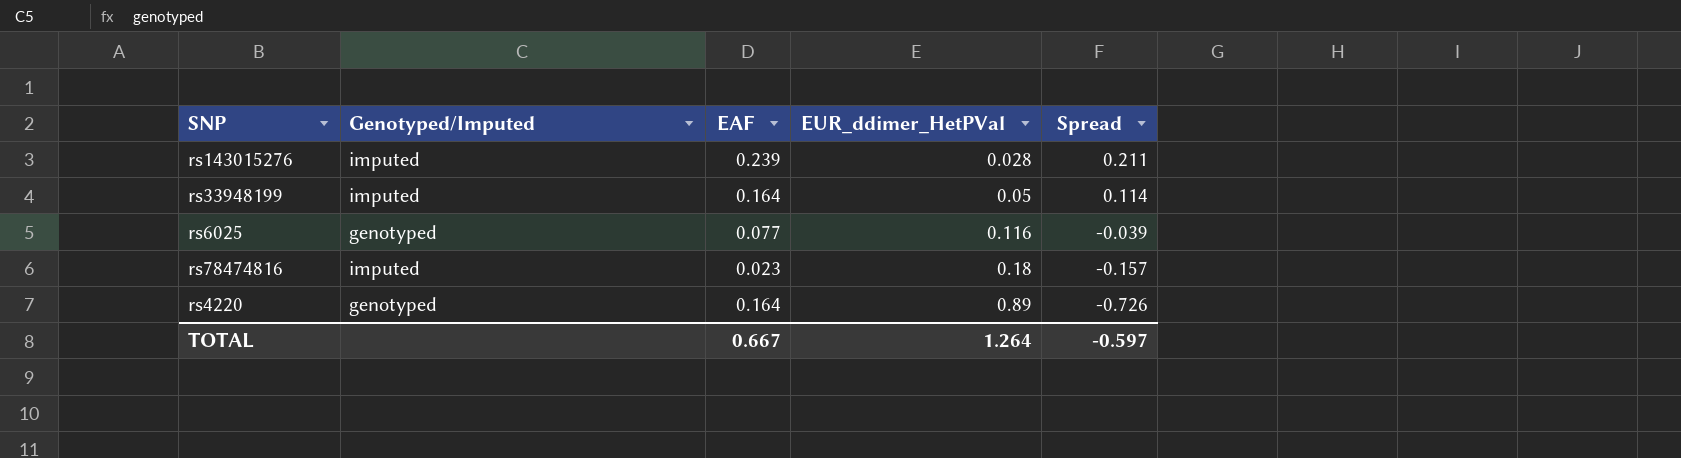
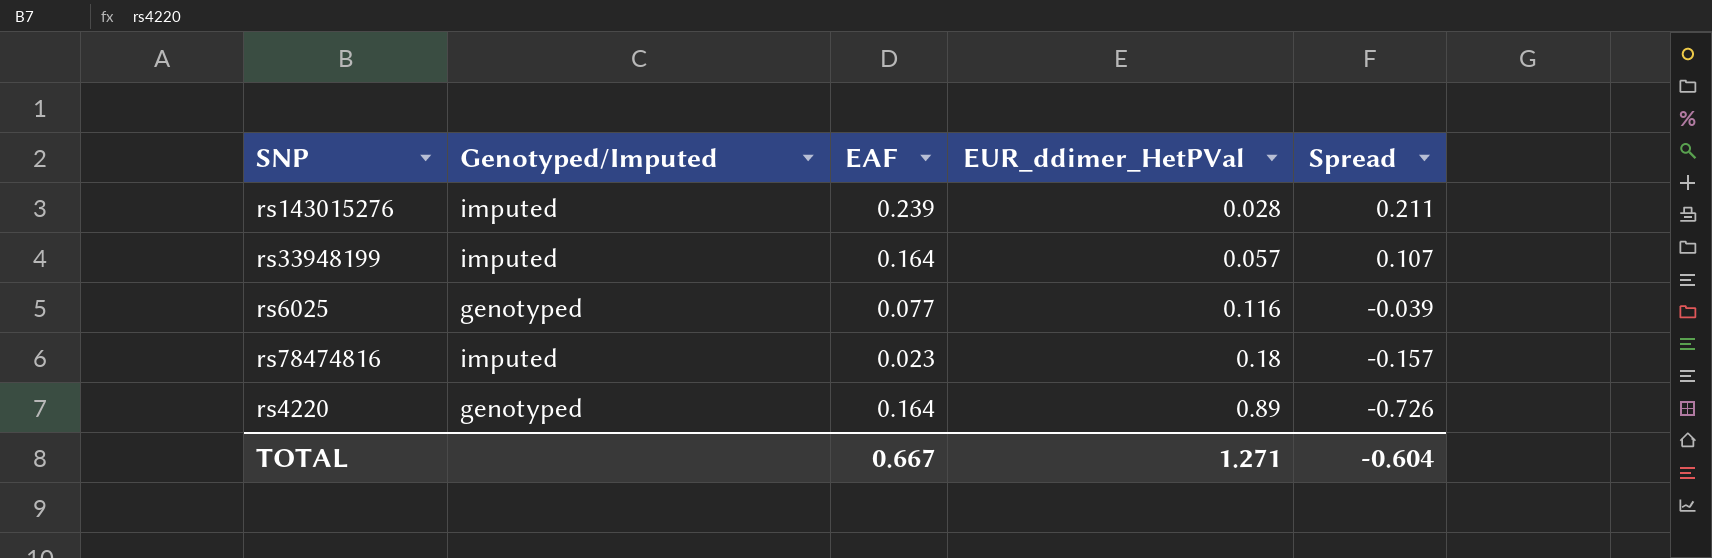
rs33948199 | EUR_ddimer_HetPVal: 0.05 -> 0.057
rs33948199 | Spread: 0.114 -> 0.107
TOTAL | EUR_ddimer_HetPVal: 1.264 -> 1.271
TOTAL | Spread: -0.597 -> -0.604

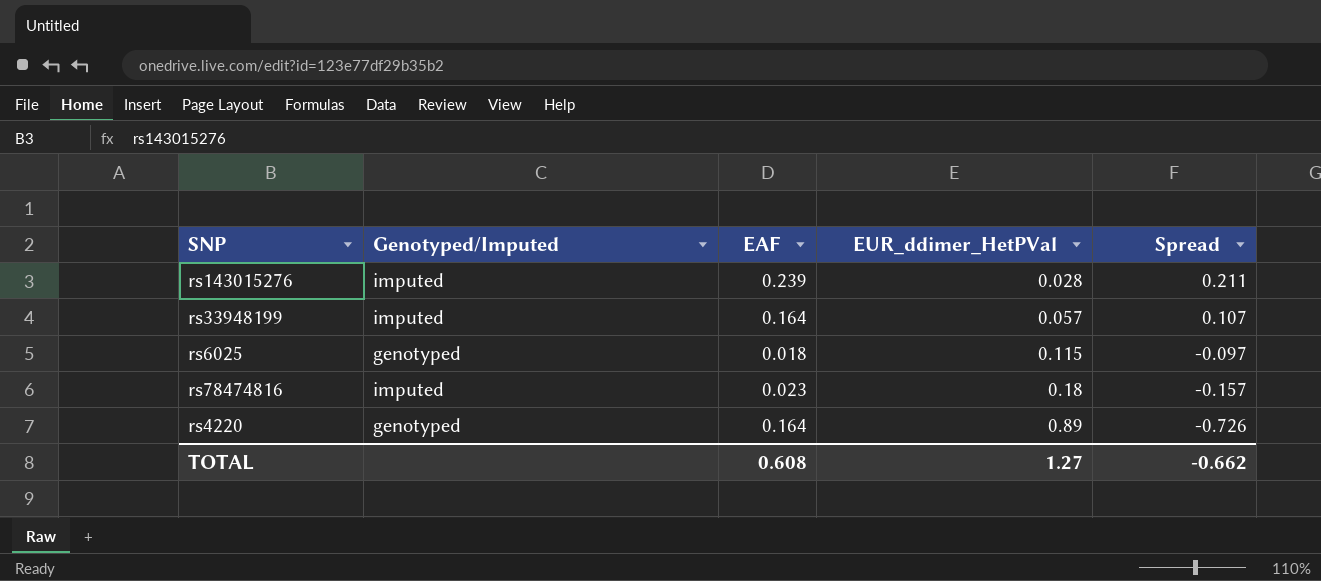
rs6025 | EAF: 0.077 -> 0.018
rs6025 | EUR_ddimer_HetPVal: 0.116 -> 0.115
rs6025 | Spread: -0.039 -> -0.097
TOTAL | EAF: 0.667 -> 0.608
TOTAL | EUR_ddimer_HetPVal: 1.271 -> 1.27
TOTAL | Spread: -0.604 -> -0.662

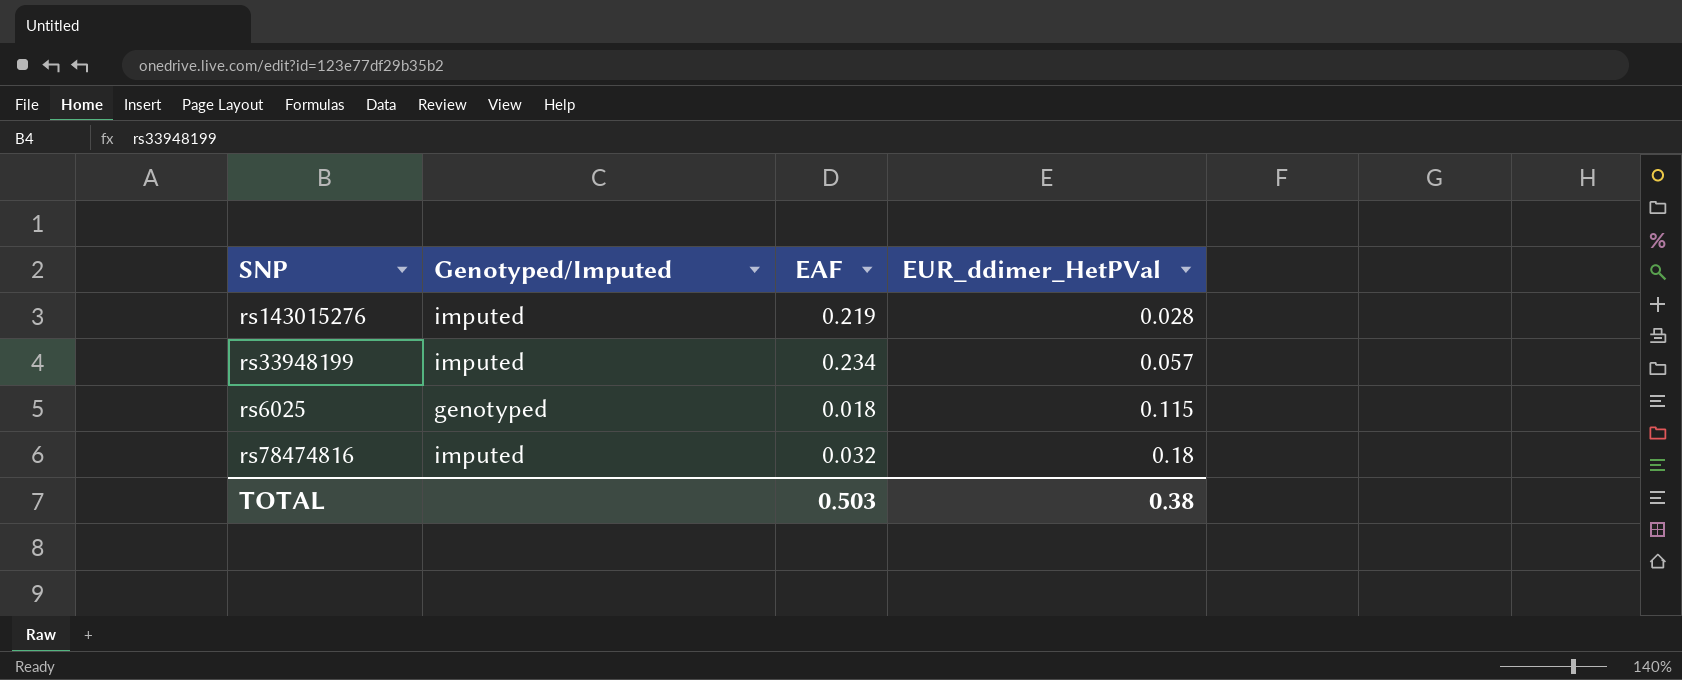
column Spread | formula: [EAF] - [EUR_ddimer_HetPVal] -> none
row rs4220: genotyped | 0.164 | 0.89 | -0.726 -> none
rs143015276 | EAF: 0.239 -> 0.219
rs33948199 | EAF: 0.164 -> 0.234
rs78474816 | EAF: 0.023 -> 0.032
TOTAL | EAF: 0.608 -> 0.503
TOTAL | EUR_ddimer_HetPVal: 1.27 -> 0.38

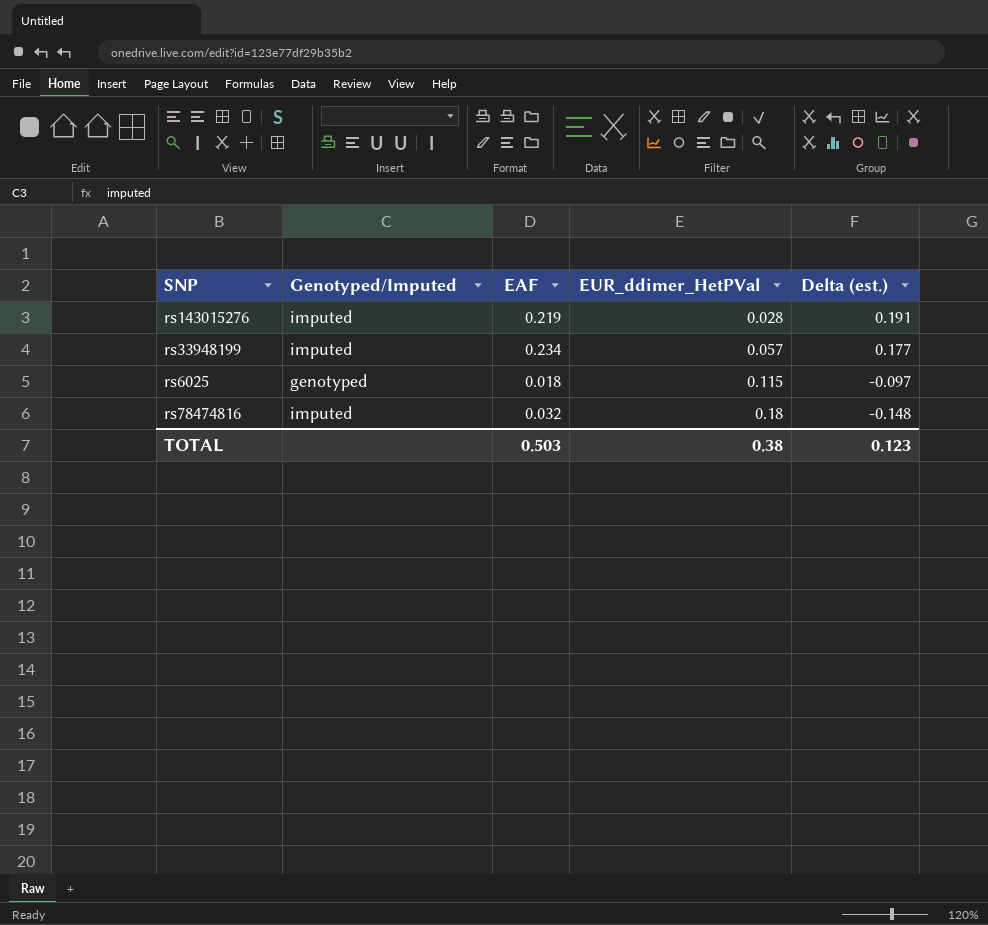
column Delta (est.) | formula: none -> [EAF] - [EUR_ddimer_HetPVal]

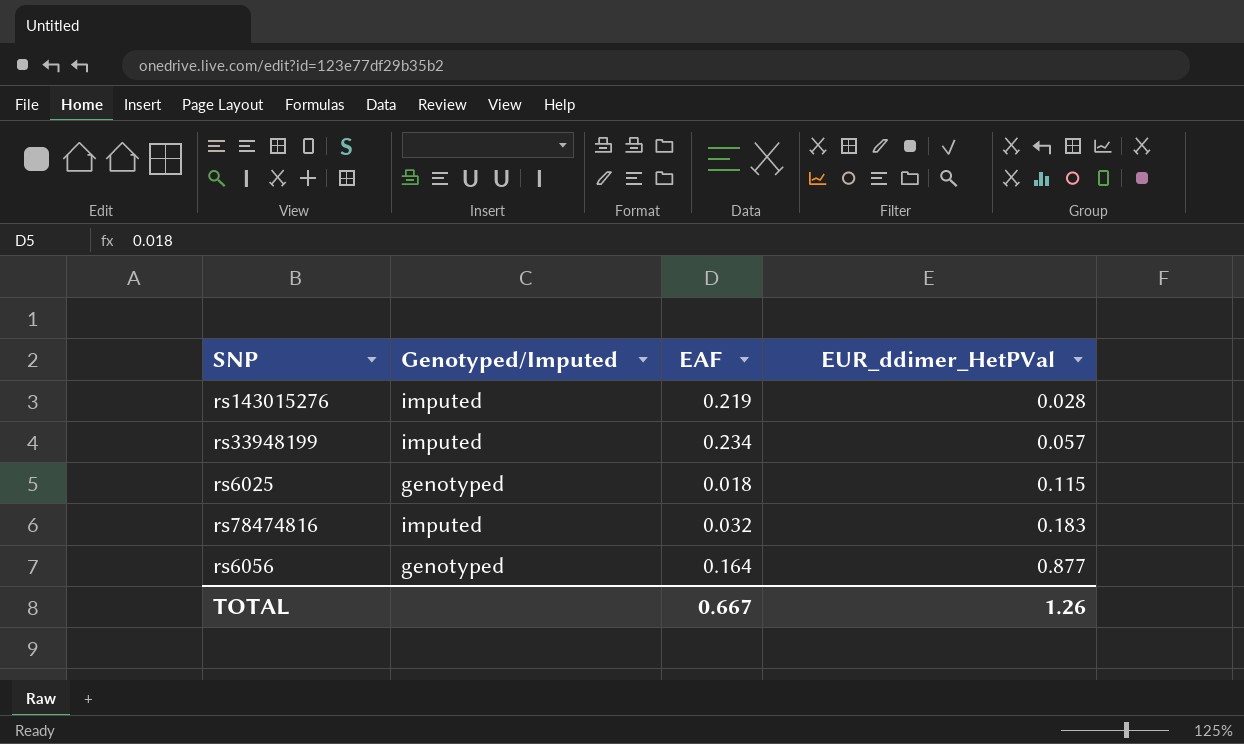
column Delta (est.) | formula: [EAF] - [EUR_ddimer_HetPVal] -> none
rs78474816 | EUR_ddimer_HetPVal: 0.18 -> 0.183
row rs6056: none -> genotyped | 0.164 | 0.877
TOTAL | EAF: 0.503 -> 0.667
TOTAL | EUR_ddimer_HetPVal: 0.38 -> 1.26

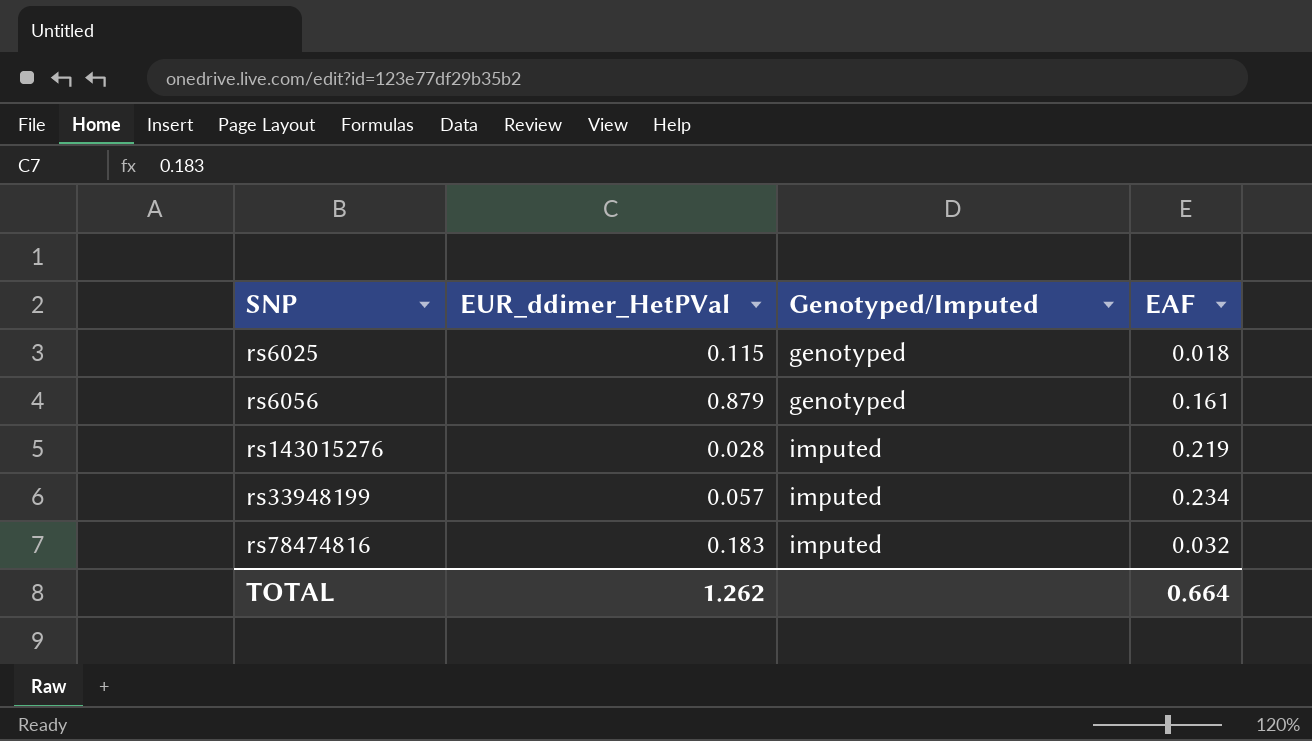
row order: EUR_ddimer_HetPVal ascending -> Genotyped/Imputed ascending
column EUR_ddimer_HetPVal | position: 4 -> 2
rs6056 | EUR_ddimer_HetPVal: 0.877 -> 0.879
rs6056 | EAF: 0.164 -> 0.161
TOTAL | EUR_ddimer_HetPVal: 1.26 -> 1.262
TOTAL | EAF: 0.667 -> 0.664

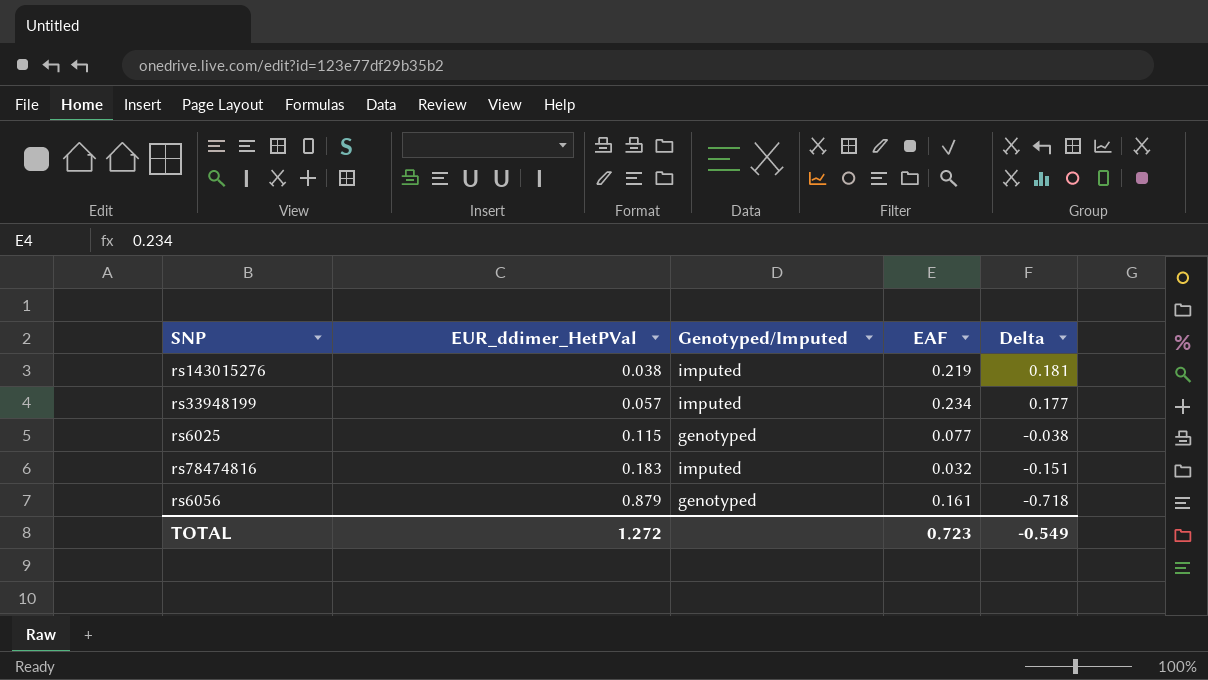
row order: Genotyped/Imputed ascending -> EUR_ddimer_HetPVal ascending
column Delta | formula: none -> [EAF] - [EUR_ddimer_HetPVal]
rs143015276 | EUR_ddimer_HetPVal: 0.028 -> 0.038
rs6025 | EAF: 0.018 -> 0.077
TOTAL | EUR_ddimer_HetPVal: 1.262 -> 1.272
TOTAL | EAF: 0.664 -> 0.723

